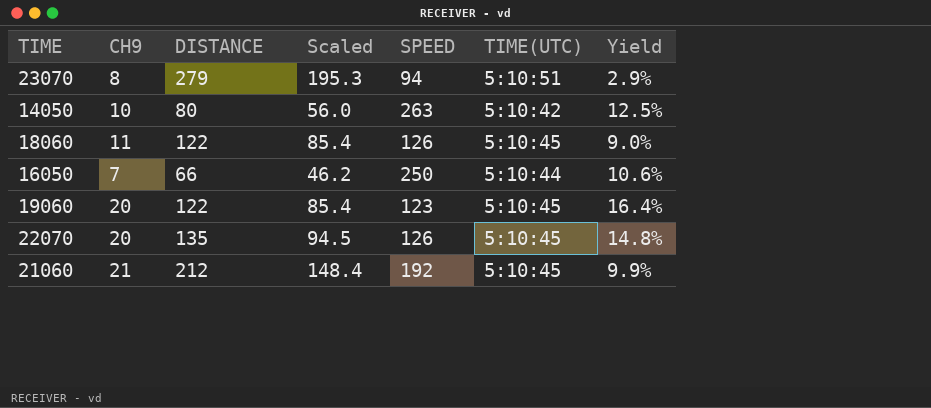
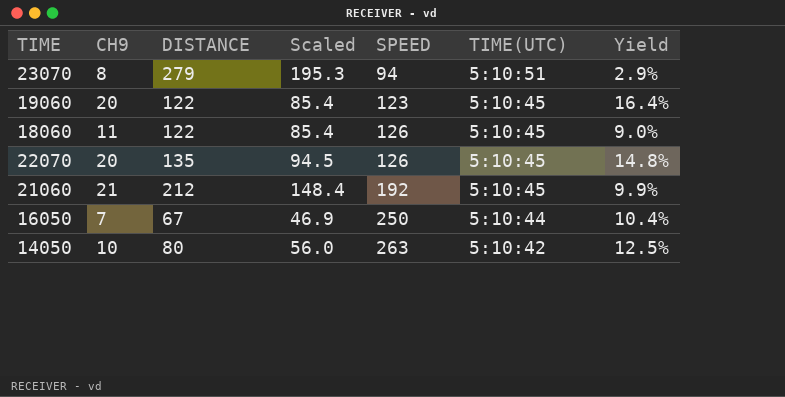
row order: none -> SPEED ascending
16050 | DISTANCE: 66 -> 67
16050 | Scaled: 46.2 -> 46.9
16050 | Yield: 10.6% -> 10.4%

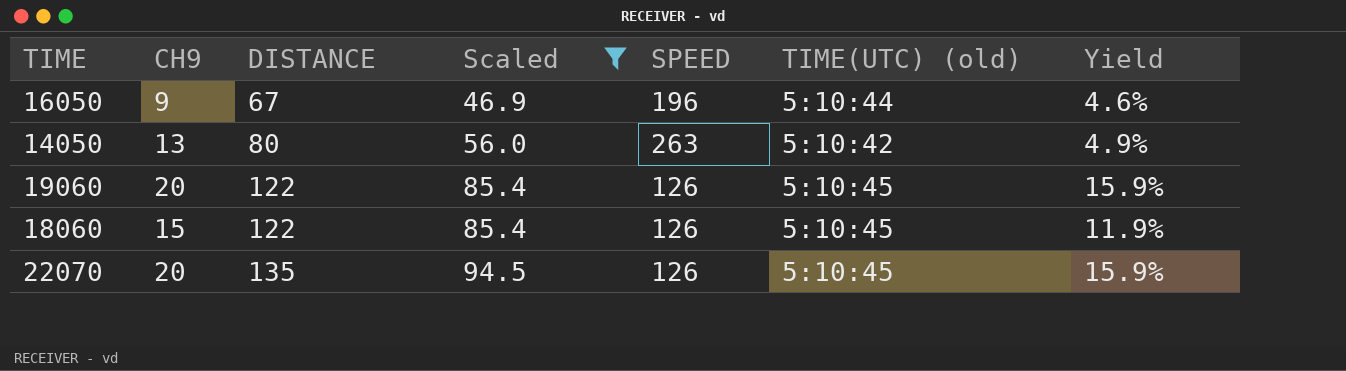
filter: none -> Scaled <= 94.5
row order: SPEED ascending -> DISTANCE ascending
column name: TIME(UTC) -> TIME(UTC) (old)
column Yield | formula: [CH9] / [DISTANCE] -> [CH9] / [SPEED]
16050 | CH9: 7 -> 9
16050 | SPEED: 250 -> 196
14050 | CH9: 10 -> 13
19060 | SPEED: 123 -> 126
18060 | CH9: 11 -> 15

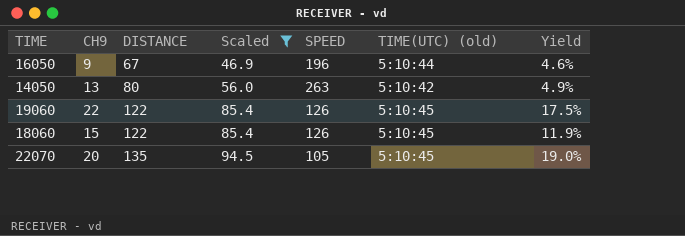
19060 | CH9: 20 -> 22
19060 | Yield: 15.9% -> 17.5%
22070 | SPEED: 126 -> 105
22070 | Yield: 15.9% -> 19.0%

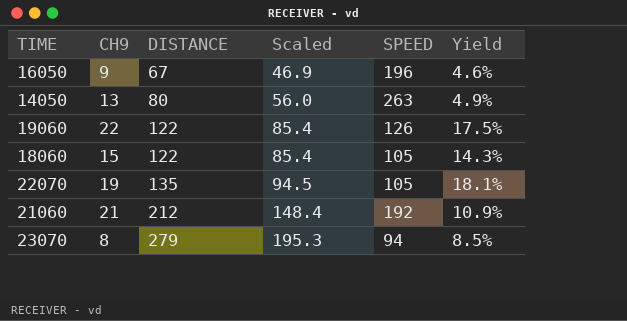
filter: Scaled <= 94.5 -> none
column TIME(UTC) (old) | position: 6 -> none
18060 | SPEED: 126 -> 105
18060 | Yield: 11.9% -> 14.3%
22070 | CH9: 20 -> 19
22070 | Yield: 19.0% -> 18.1%

